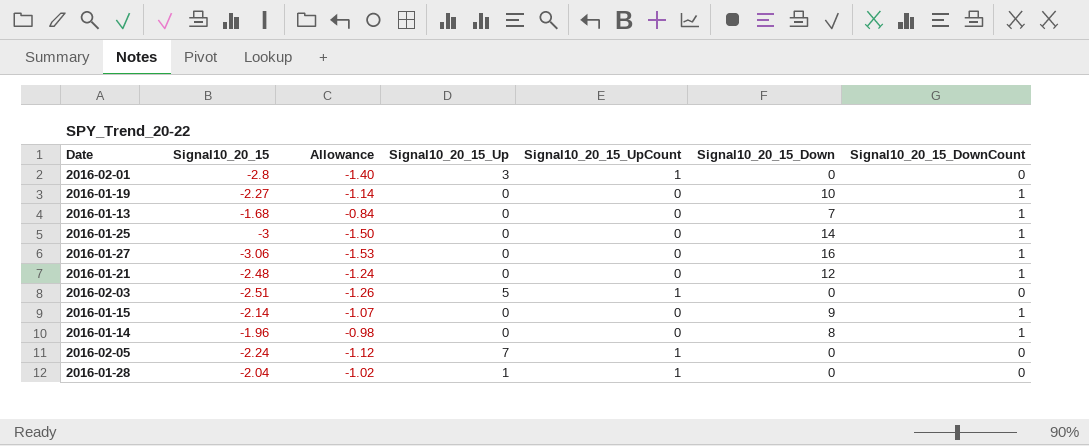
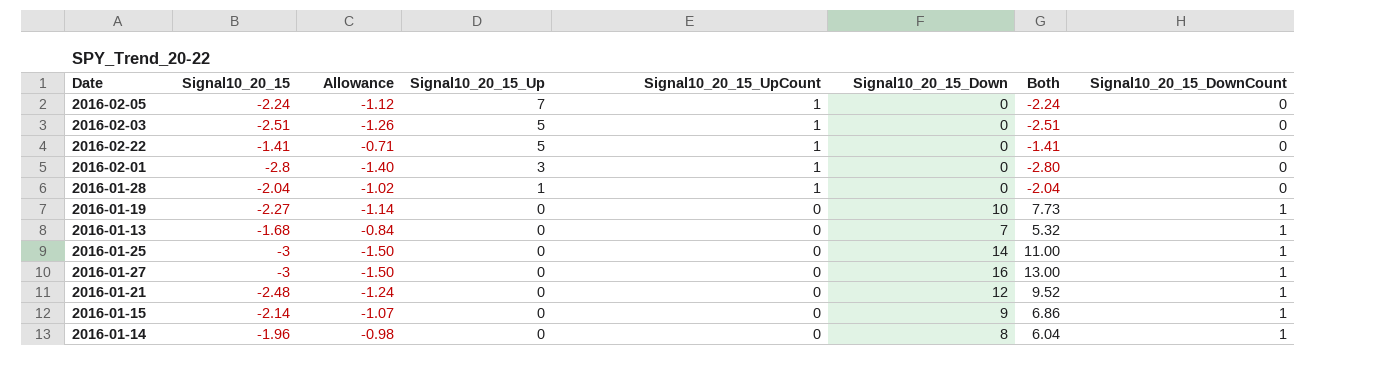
row order: none -> Signal10_20_15_Up descending
column Both | formula: none -> [Signal10_20_15] + [Signal10_20_15_Down]
row 2016-02-22: none -> -1.41 | -0.71 | 5 | 1 | 0 | -1.41 | 0
2016-01-27 | Signal10_20_15: -3.06 -> -3
2016-01-27 | Allowance: -1.53 -> -1.50

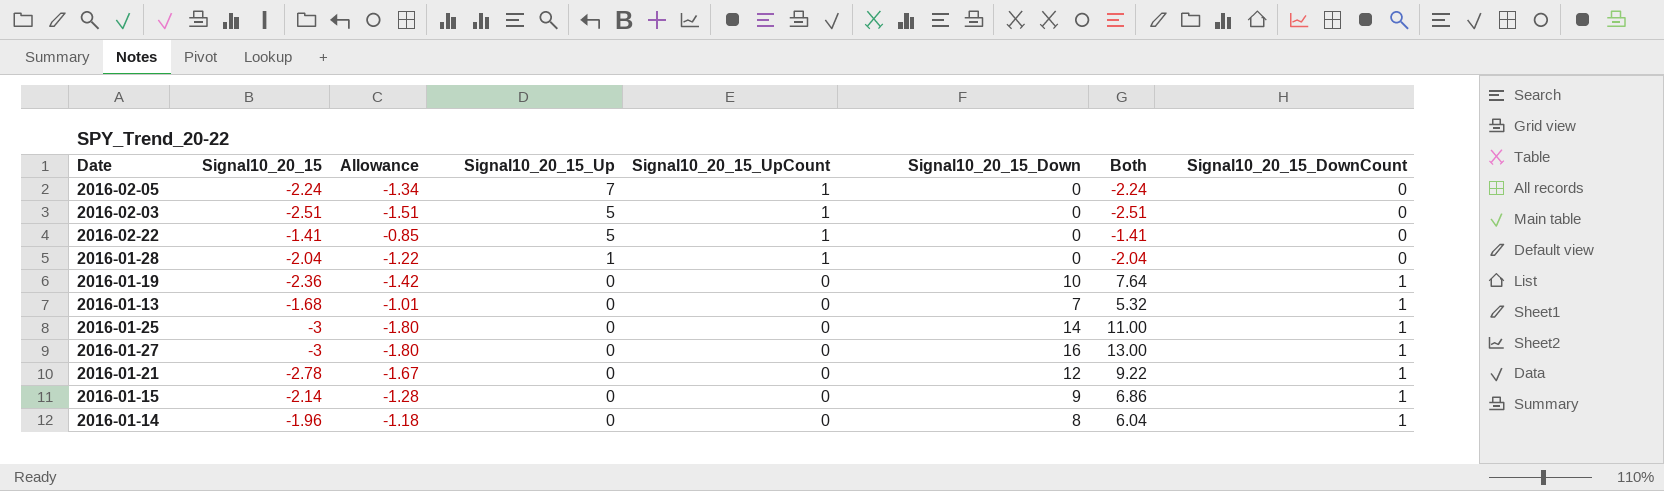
column Allowance | formula: [Signal10_20_15] * 0.5 -> [Signal10_20_15] * 0.6
row 2016-02-01: -2.8 | -1.40 | 3 | 1 | 0 | -2.80 | 0 -> none
2016-01-19 | Signal10_20_15: -2.27 -> -2.36
2016-01-19 | Both: 7.73 -> 7.64
2016-01-21 | Signal10_20_15: -2.48 -> -2.78
2016-01-21 | Both: 9.52 -> 9.22

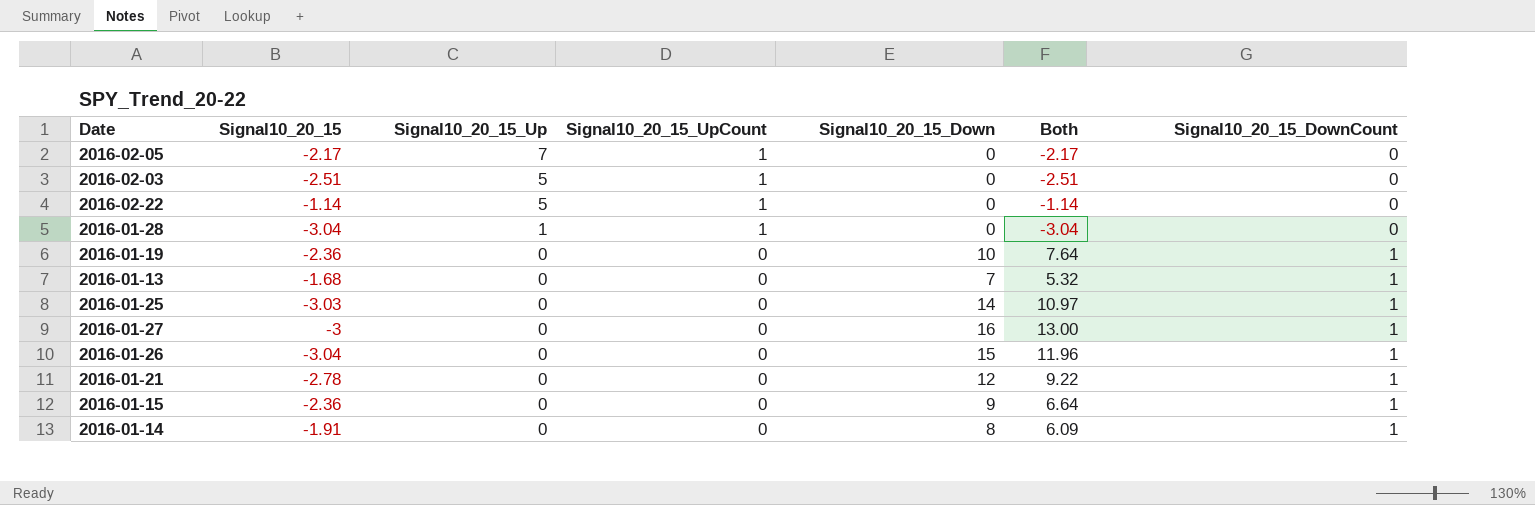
column Allowance | formula: [Signal10_20_15] * 0.6 -> none
2016-02-05 | Signal10_20_15: -2.24 -> -2.17
2016-02-05 | Both: -2.24 -> -2.17
2016-02-22 | Signal10_20_15: -1.41 -> -1.14
2016-02-22 | Both: -1.41 -> -1.14
2016-01-28 | Signal10_20_15: -2.04 -> -3.04
2016-01-28 | Both: -2.04 -> -3.04
2016-01-25 | Signal10_20_15: -3 -> -3.03
2016-01-25 | Both: 11.00 -> 10.97
row 2016-01-26: none -> -3.04 | 0 | 0 | 15 | 11.96 | 1
2016-01-15 | Signal10_20_15: -2.14 -> -2.36
2016-01-15 | Both: 6.86 -> 6.64
2016-01-14 | Signal10_20_15: -1.96 -> -1.91
2016-01-14 | Both: 6.04 -> 6.09

